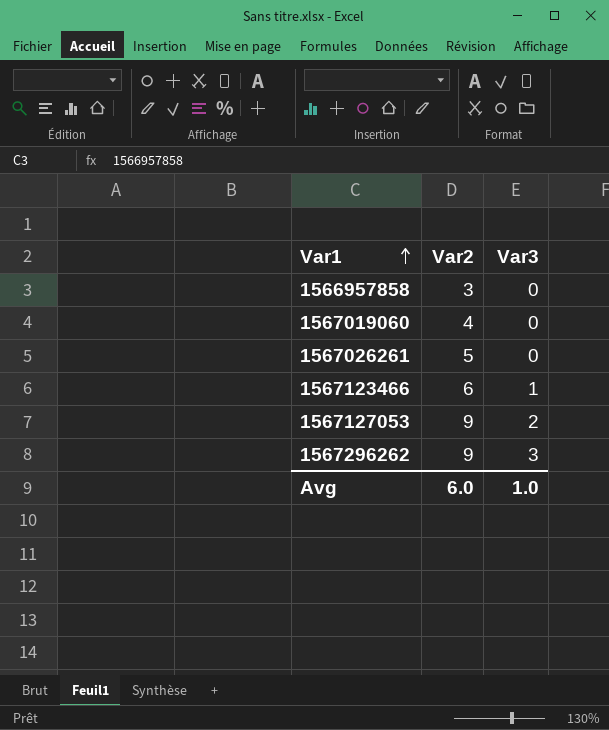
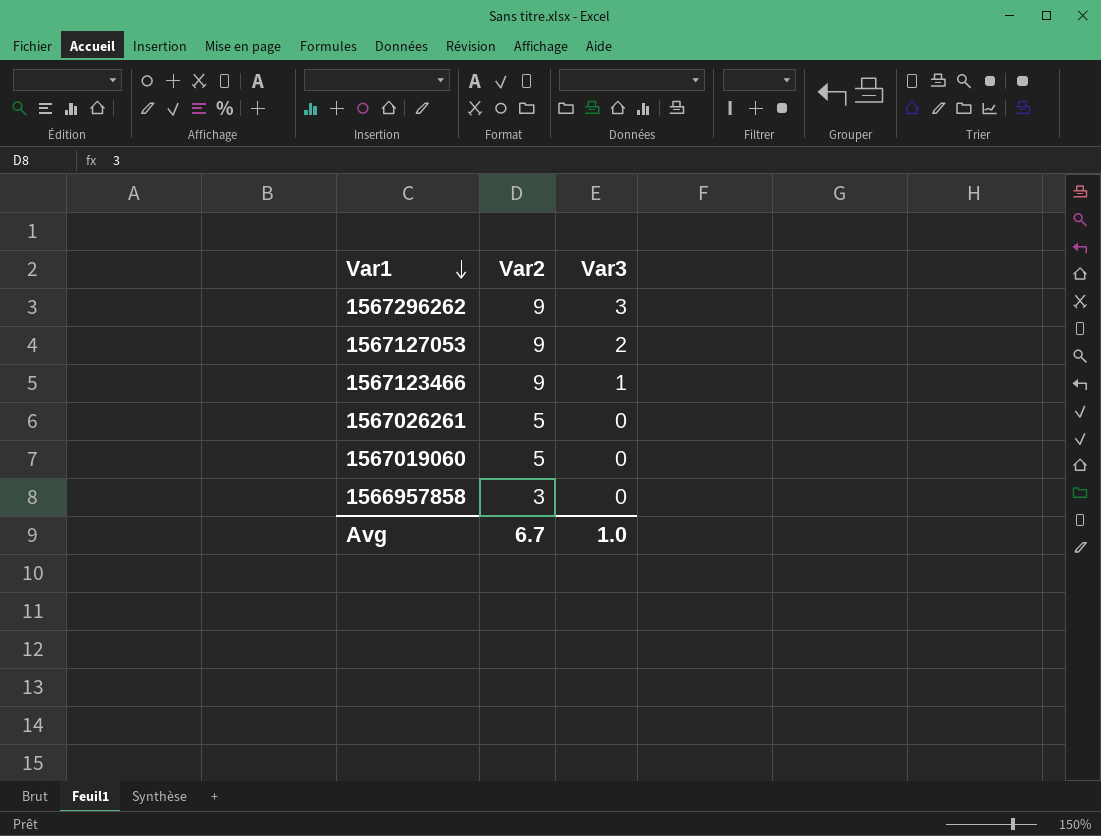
row order: Var1 ascending -> Var1 descending
1567123466 | Var2: 6 -> 9
1567019060 | Var2: 4 -> 5
Avg | Var2: 6.0 -> 6.7

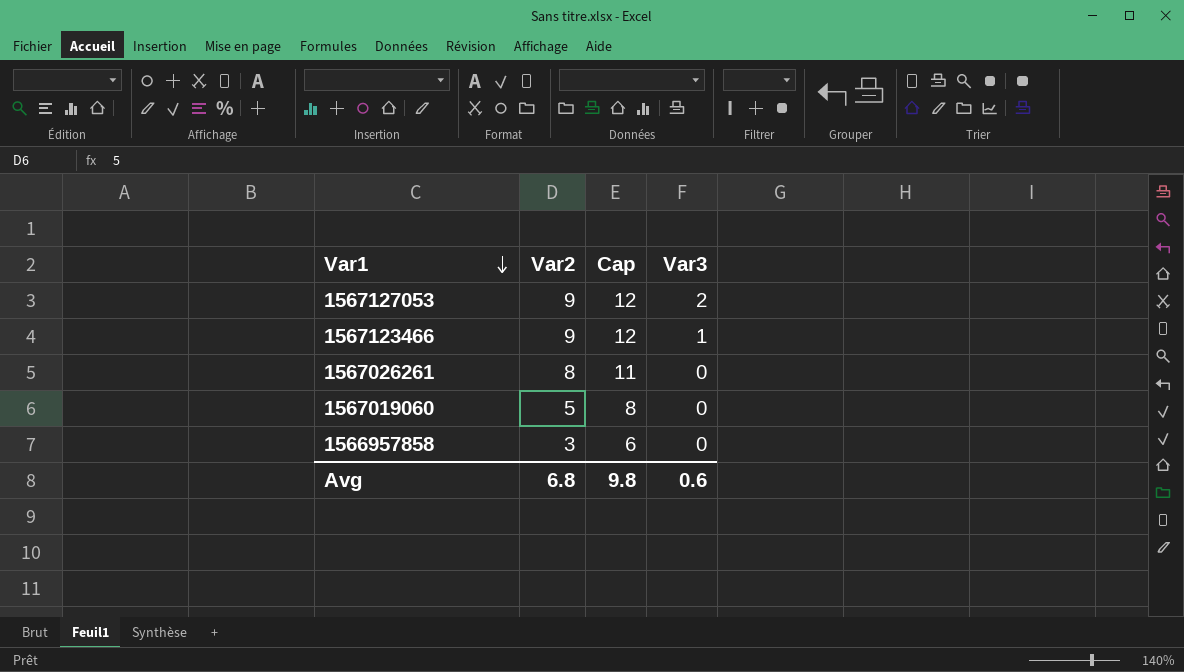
column Cap | formula: none -> [Var2] + 3
row 1567296262: 9 | 3 -> none
1567026261 | Var2: 5 -> 8
Avg | Var2: 6.7 -> 6.8
Avg | Var3: 1.0 -> 0.6

